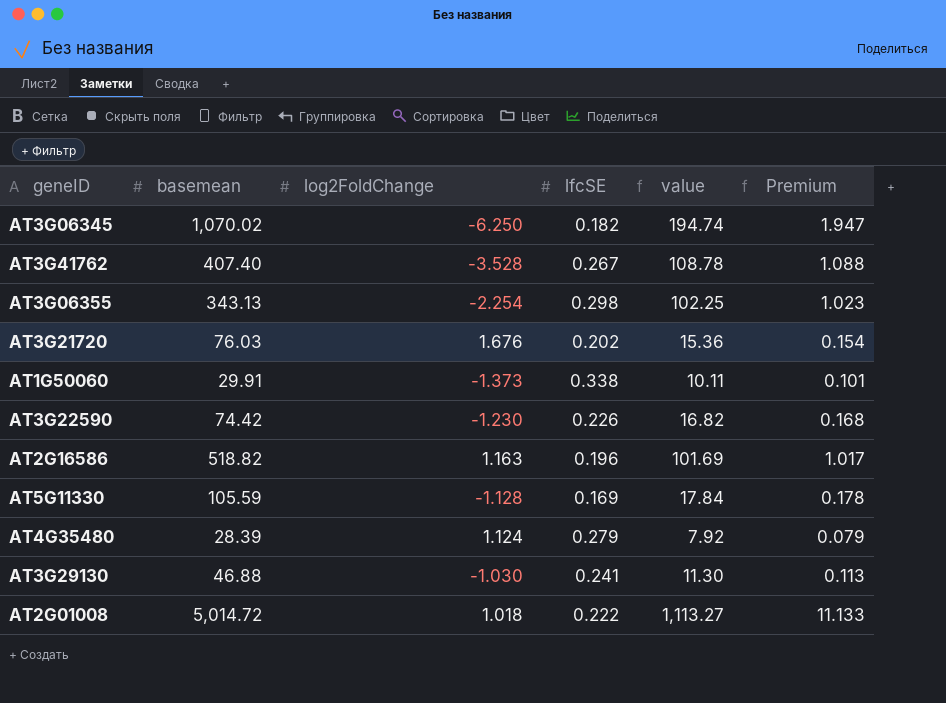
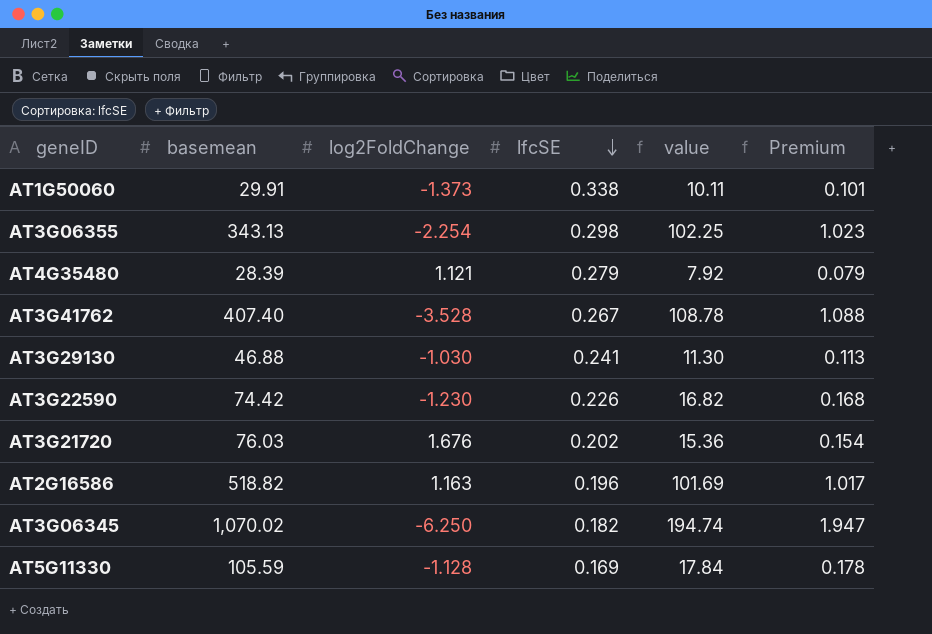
row order: none -> lfcSE descending
row AT2G01008: 5,014.72 | 1.018 | 0.222 | 1,113.27 | 11.133 -> none
AT4G35480 | log2FoldChange: 1.124 -> 1.121

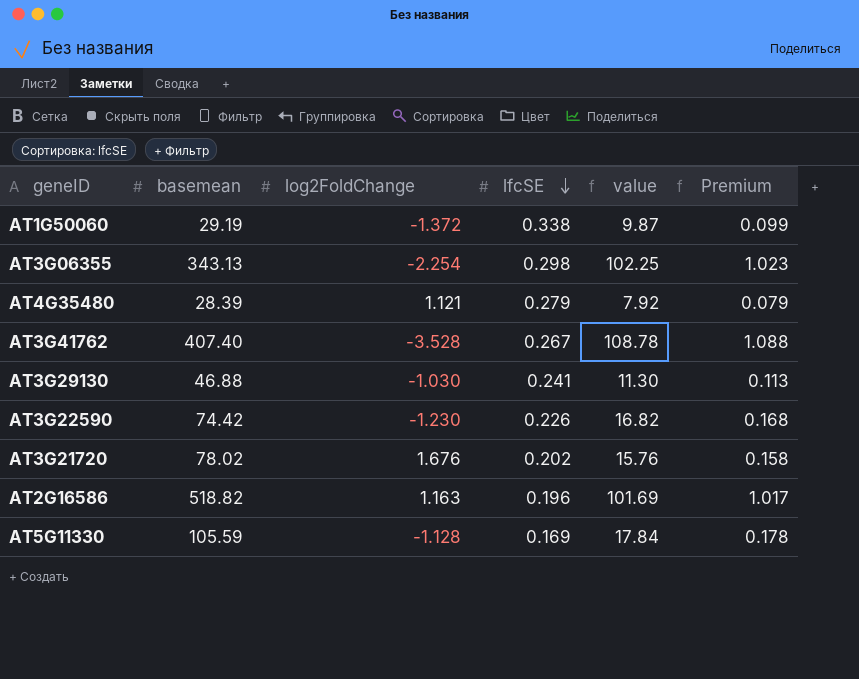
row AT3G06345: 1,070.02 | -6.250 | 0.182 | 194.74 | 1.947 -> none
AT1G50060 | basemean: 29.91 -> 29.19
AT1G50060 | log2FoldChange: -1.373 -> -1.372
AT1G50060 | value: 10.11 -> 9.87
AT1G50060 | Premium: 0.101 -> 0.099
AT3G21720 | basemean: 76.03 -> 78.02
AT3G21720 | value: 15.36 -> 15.76
AT3G21720 | Premium: 0.154 -> 0.158

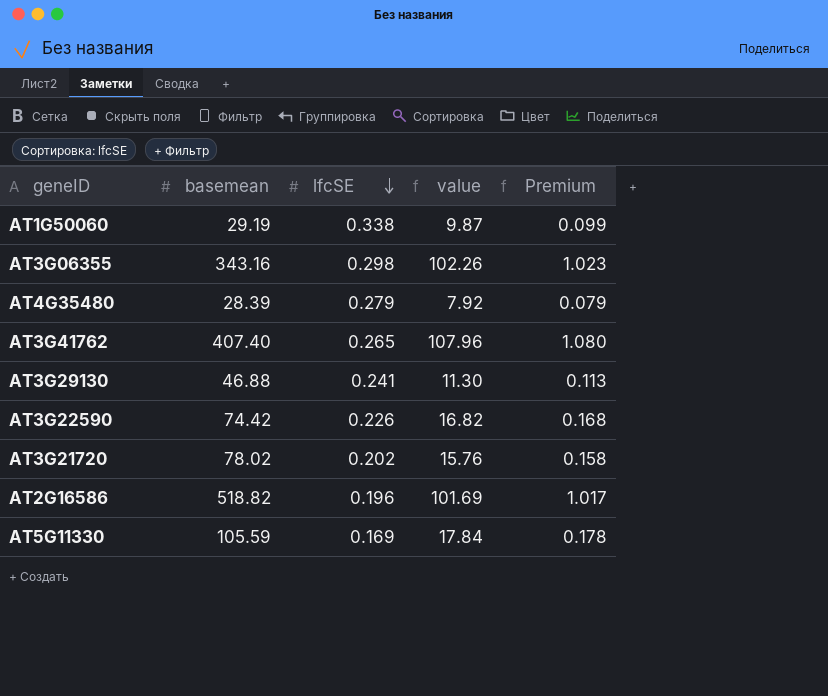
column log2FoldChange | position: 3 -> none
AT3G06355 | basemean: 343.13 -> 343.16
AT3G06355 | value: 102.25 -> 102.26
AT3G41762 | lfcSE: 0.267 -> 0.265
AT3G41762 | value: 108.78 -> 107.96
AT3G41762 | Premium: 1.088 -> 1.080

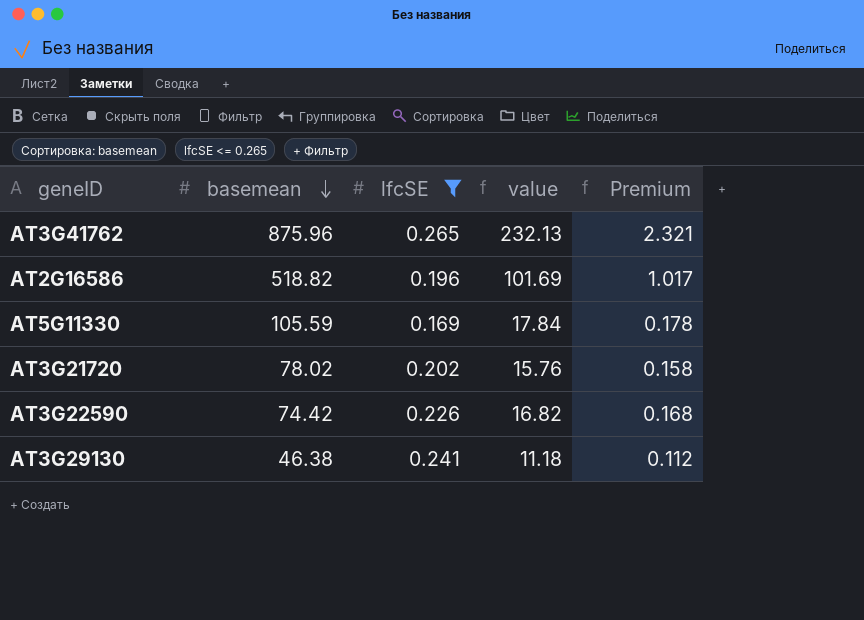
filter: none -> lfcSE <= 0.265
row order: lfcSE descending -> basemean descending
AT3G41762 | basemean: 407.40 -> 875.96
AT3G41762 | value: 107.96 -> 232.13
AT3G41762 | Premium: 1.080 -> 2.321
AT3G29130 | basemean: 46.88 -> 46.38
AT3G29130 | value: 11.30 -> 11.18
AT3G29130 | Premium: 0.113 -> 0.112

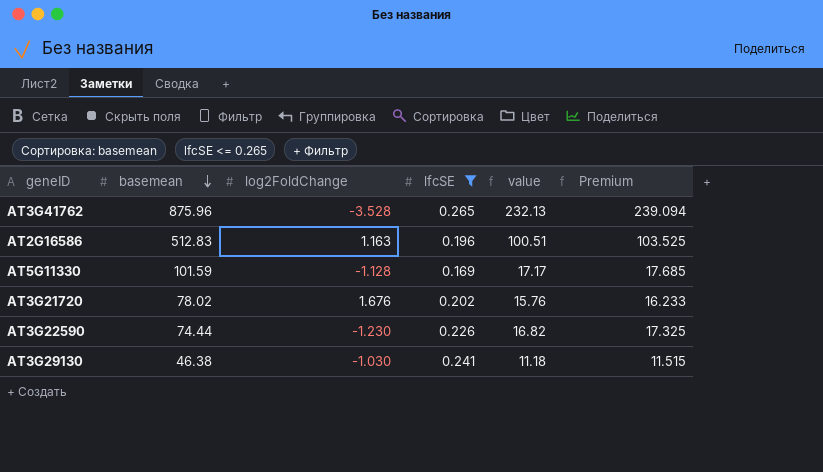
column log2FoldChange | position: none -> 3
column Premium | formula: [value] * 0.01 -> [value] * 1.03
AT2G16586 | basemean: 518.82 -> 512.83
AT2G16586 | value: 101.69 -> 100.51
AT5G11330 | basemean: 105.59 -> 101.59
AT5G11330 | value: 17.84 -> 17.17
AT3G22590 | basemean: 74.42 -> 74.44

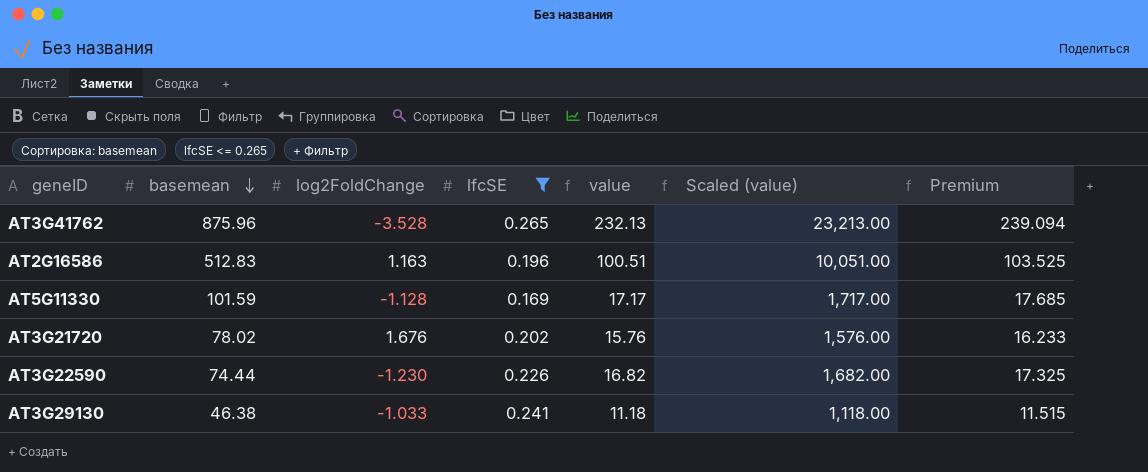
column Scaled (value) | formula: none -> [value] * 100
AT3G29130 | log2FoldChange: -1.030 -> -1.033

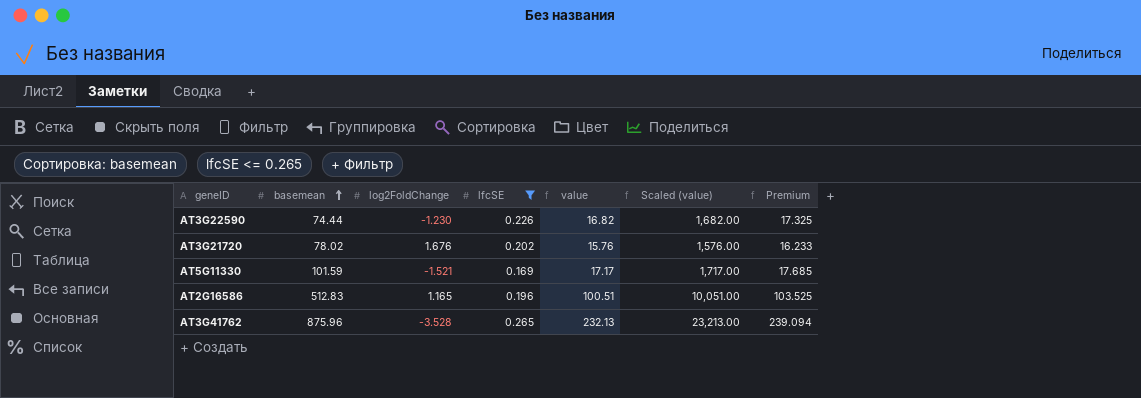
row order: basemean descending -> basemean ascending
row AT3G29130: 46.38 | -1.033 | 0.241 | 11.18 | 1,118.00 | 11.515 -> none
AT5G11330 | log2FoldChange: -1.128 -> -1.521
AT2G16586 | log2FoldChange: 1.163 -> 1.165

